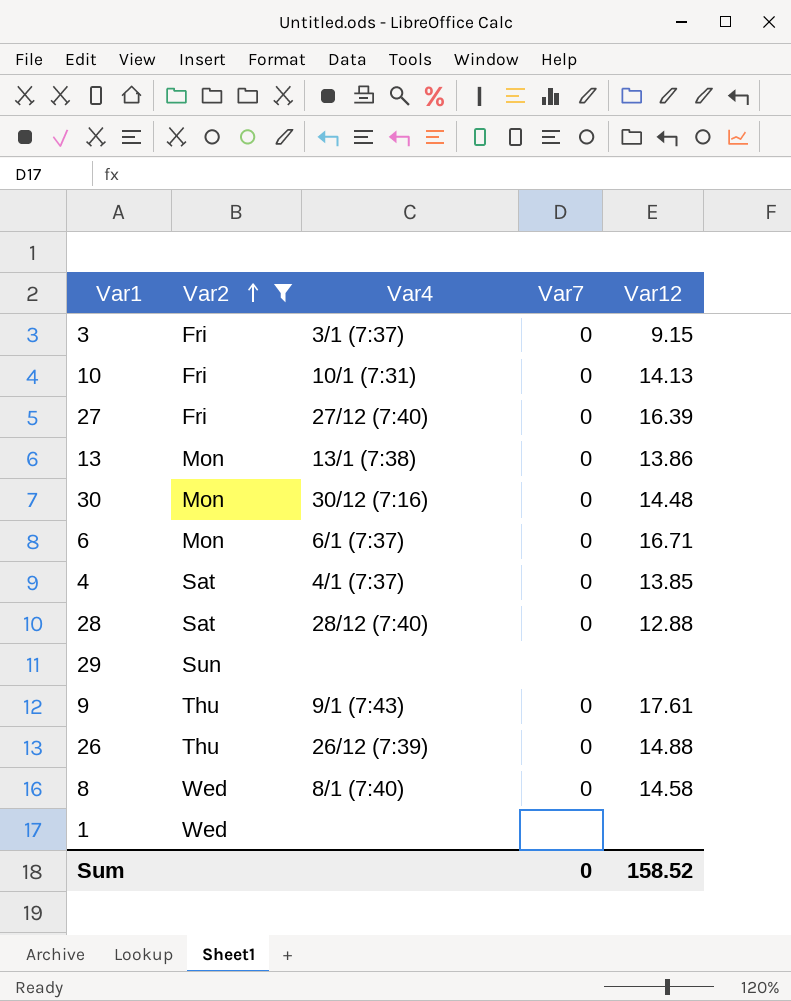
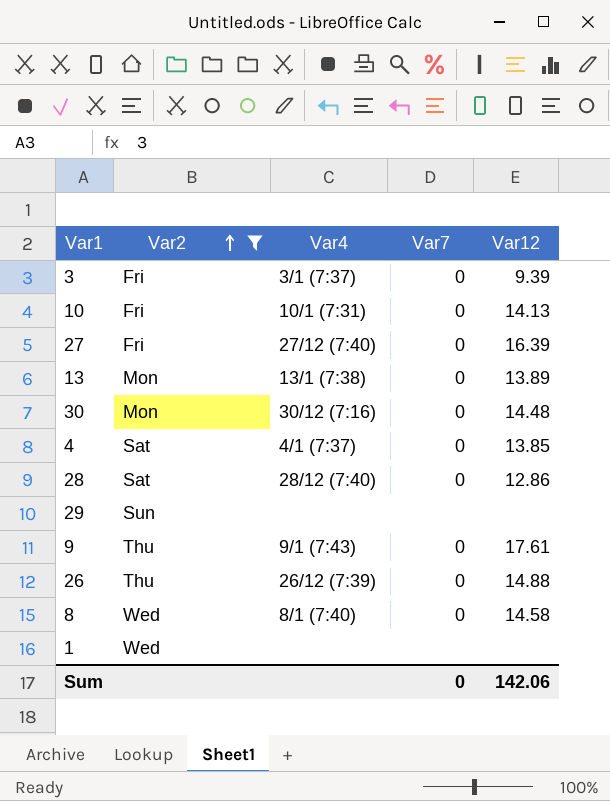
row 6: Mon | 6/1 (7:37) | 0 | 16.71 -> none
3 | Var12: 9.15 -> 9.39
13 | Var12: 13.86 -> 13.89
28 | Var12: 12.88 -> 12.86
Sum | Var12: 158.52 -> 142.06

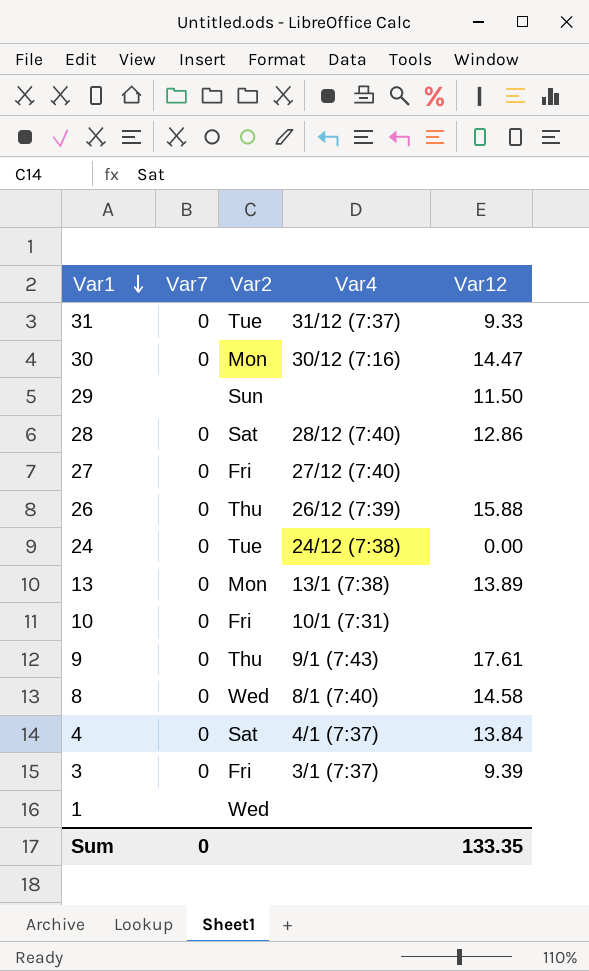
filter: Var2 != Tue -> none
row order: Var2 ascending -> Var1 descending
column Var7 | position: 4 -> 2
30 | Var12: 14.48 -> 14.47
29 | Var12: none -> 11.50
27 | Var12: 16.39 -> none
26 | Var12: 14.88 -> 15.88
10 | Var12: 14.13 -> none
4 | Var12: 13.85 -> 13.84
Sum | Var12: 142.06 -> 133.35

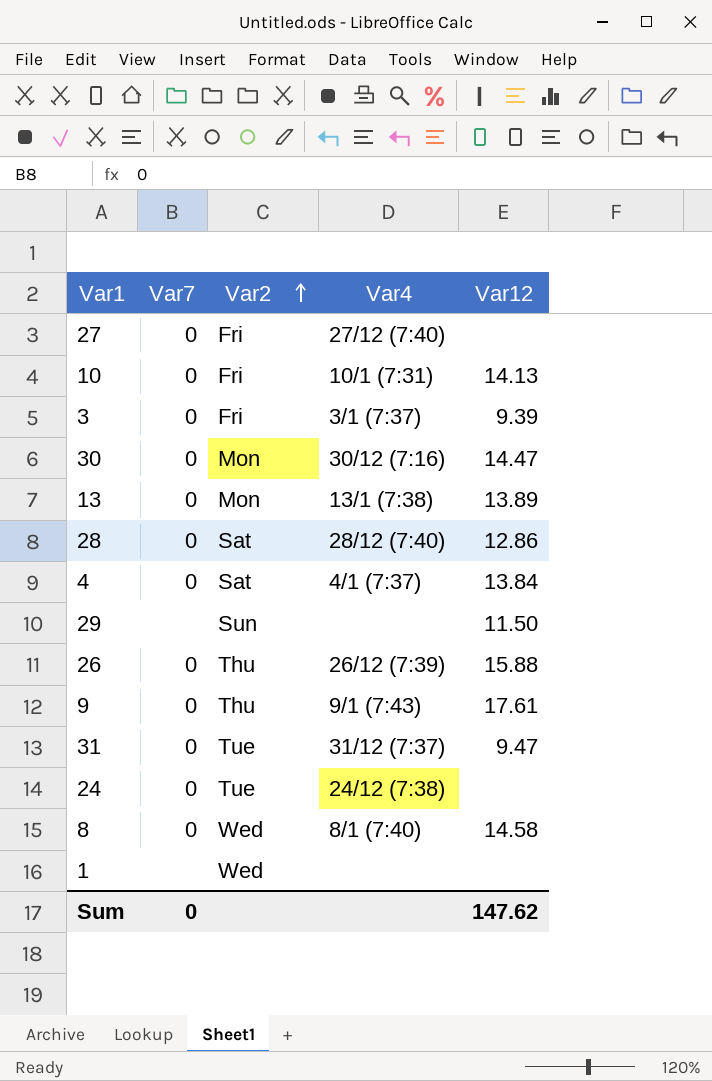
row order: Var1 descending -> Var2 ascending
10 | Var12: none -> 14.13
31 | Var12: 9.33 -> 9.47
24 | Var12: 0.00 -> none
Sum | Var12: 133.35 -> 147.62

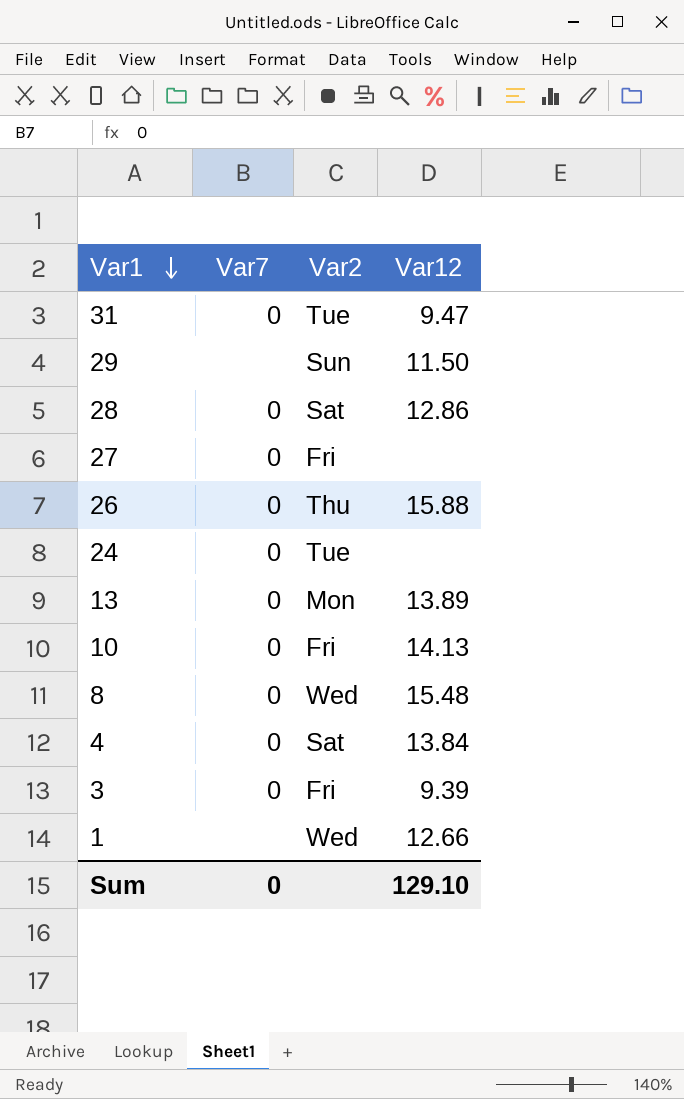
row order: Var2 ascending -> Var1 descending
column Var4 | position: 4 -> none
row 30: 0 | Mon | 30/12 (7:16) | 14.47 -> none
row 9: 0 | Thu | 9/1 (7:43) | 17.61 -> none
8 | Var12: 14.58 -> 15.48
1 | Var12: none -> 12.66
Sum | Var12: 147.62 -> 129.10

